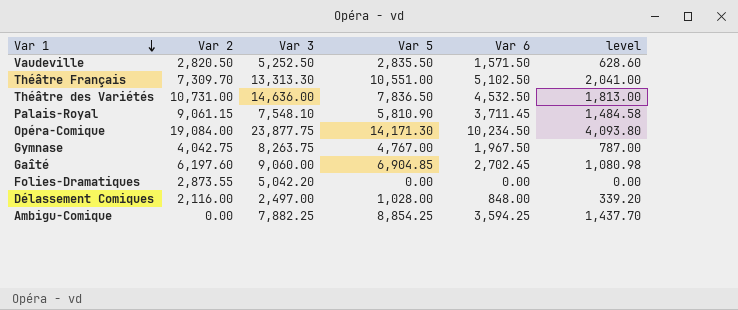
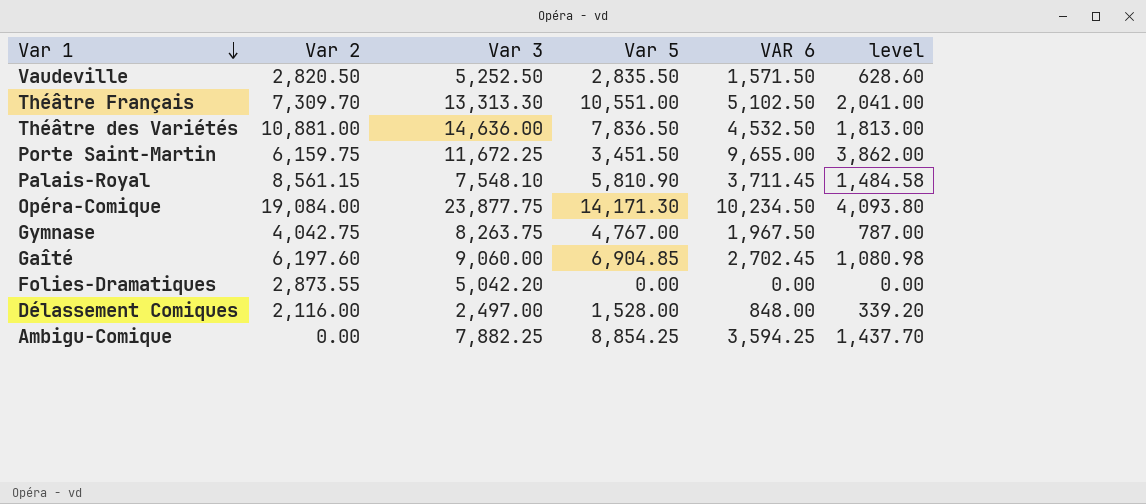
column name: Var 6 -> VAR 6
Théâtre des Variétés | Var 2: 10,731.00 -> 10,881.00
row Porte Saint-Martin: none -> 6,159.75 | 11,672.25 | 3,451.50 | 9,655.00 | 3,862.00
Palais-Royal | Var 2: 9,061.15 -> 8,561.15
Délassement Comiques | Var 5: 1,028.00 -> 1,528.00

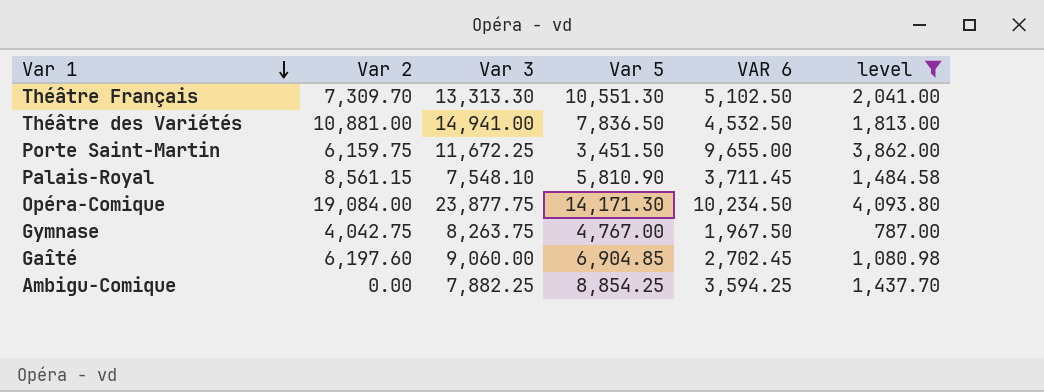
filter: none -> level >= 787.00
Théâtre Français | Var 5: 10,551.00 -> 10,551.30
Théâtre des Variétés | Var 3: 14,636.00 -> 14,941.00

